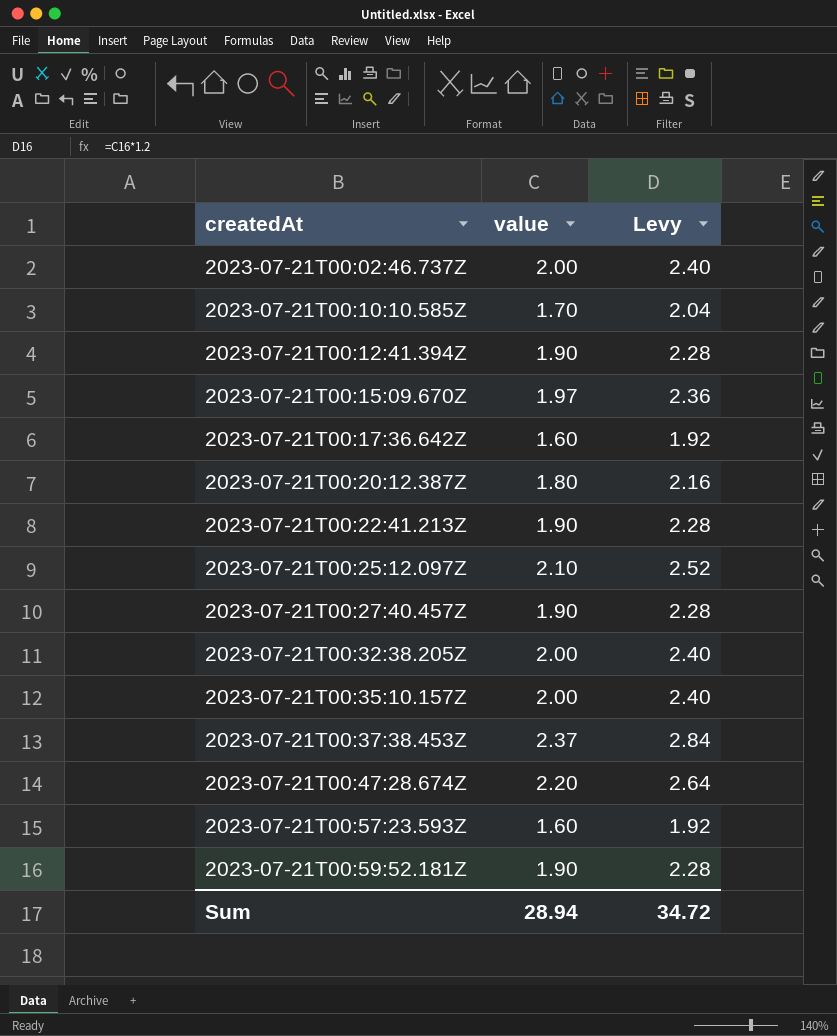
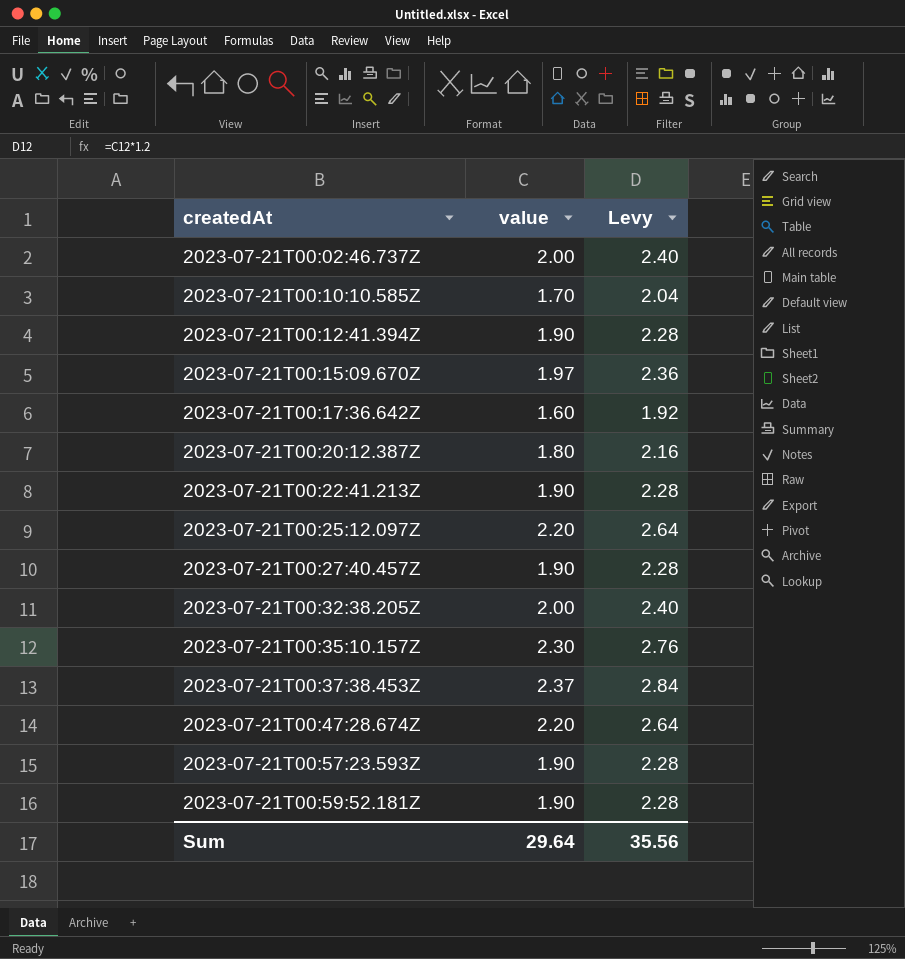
2023-07-21T00:25:12.097Z | value: 2.10 -> 2.20
2023-07-21T00:25:12.097Z | Levy: 2.52 -> 2.64
2023-07-21T00:35:10.157Z | value: 2.00 -> 2.30
2023-07-21T00:35:10.157Z | Levy: 2.40 -> 2.76
2023-07-21T00:57:23.593Z | value: 1.60 -> 1.90
2023-07-21T00:57:23.593Z | Levy: 1.92 -> 2.28
Sum | value: 28.94 -> 29.64
Sum | Levy: 34.72 -> 35.56

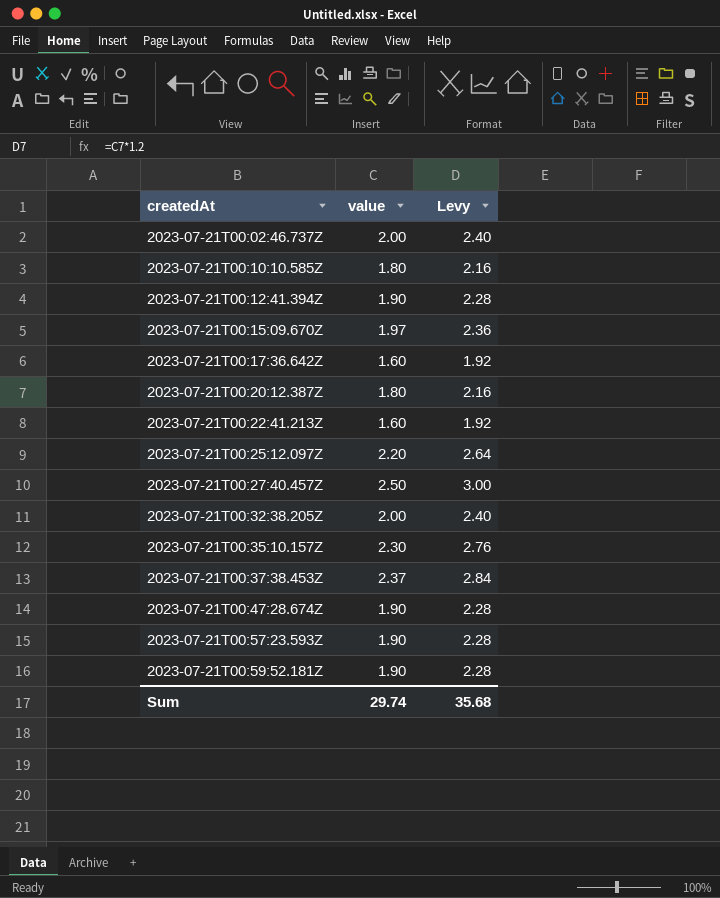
2023-07-21T00:10:10.585Z | value: 1.70 -> 1.80
2023-07-21T00:10:10.585Z | Levy: 2.04 -> 2.16
2023-07-21T00:22:41.213Z | value: 1.90 -> 1.60
2023-07-21T00:22:41.213Z | Levy: 2.28 -> 1.92
2023-07-21T00:27:40.457Z | value: 1.90 -> 2.50
2023-07-21T00:27:40.457Z | Levy: 2.28 -> 3.00
2023-07-21T00:47:28.674Z | value: 2.20 -> 1.90
2023-07-21T00:47:28.674Z | Levy: 2.64 -> 2.28
Sum | value: 29.64 -> 29.74
Sum | Levy: 35.56 -> 35.68

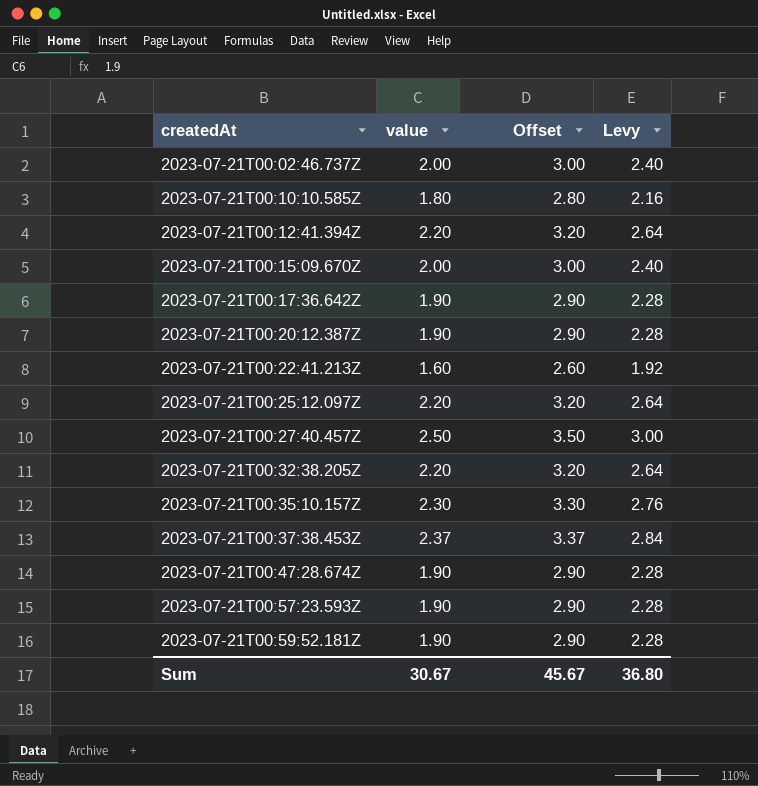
column Offset | formula: none -> [value] + 1
2023-07-21T00:12:41.394Z | value: 1.90 -> 2.20
2023-07-21T00:12:41.394Z | Levy: 2.28 -> 2.64
2023-07-21T00:15:09.670Z | value: 1.97 -> 2.00
2023-07-21T00:15:09.670Z | Levy: 2.36 -> 2.40
2023-07-21T00:17:36.642Z | value: 1.60 -> 1.90
2023-07-21T00:17:36.642Z | Levy: 1.92 -> 2.28
2023-07-21T00:20:12.387Z | value: 1.80 -> 1.90
2023-07-21T00:20:12.387Z | Levy: 2.16 -> 2.28
2023-07-21T00:32:38.205Z | value: 2.00 -> 2.20
2023-07-21T00:32:38.205Z | Levy: 2.40 -> 2.64
Sum | value: 29.74 -> 30.67
Sum | Levy: 35.68 -> 36.80

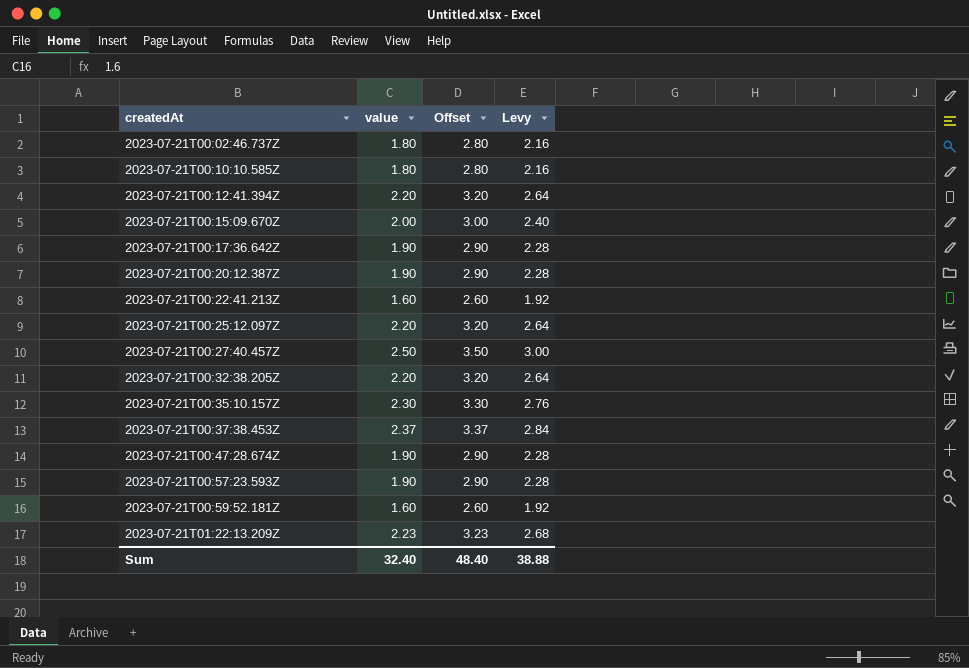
2023-07-21T00:02:46.737Z | value: 2.00 -> 1.80
2023-07-21T00:02:46.737Z | Offset: 3.00 -> 2.80
2023-07-21T00:02:46.737Z | Levy: 2.40 -> 2.16
2023-07-21T00:59:52.181Z | value: 1.90 -> 1.60
2023-07-21T00:59:52.181Z | Offset: 2.90 -> 2.60
2023-07-21T00:59:52.181Z | Levy: 2.28 -> 1.92
row 2023-07-21T01:22:13.209Z: none -> 2.23 | 3.23 | 2.68
Sum | value: 30.67 -> 32.40
Sum | Offset: 45.67 -> 48.40
Sum | Levy: 36.80 -> 38.88

